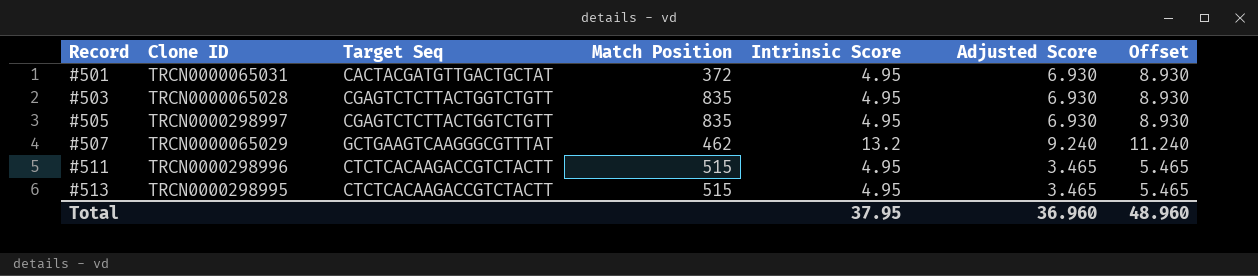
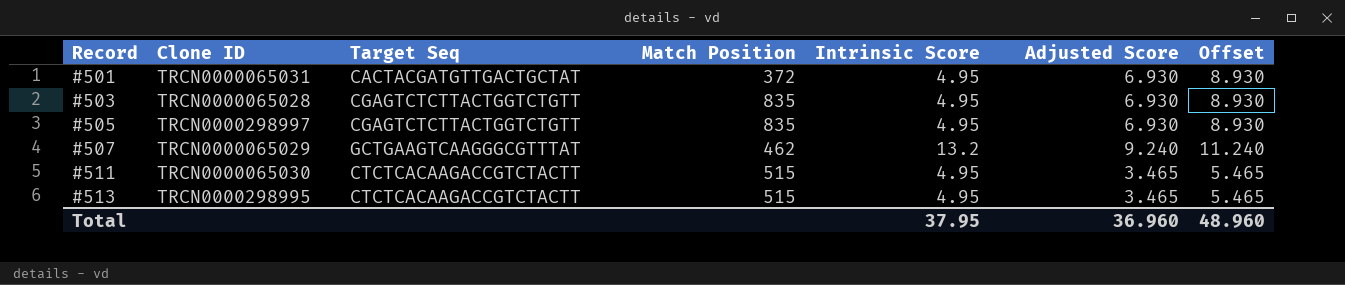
#511 | Clone ID: TRCN0000298996 -> TRCN0000065030

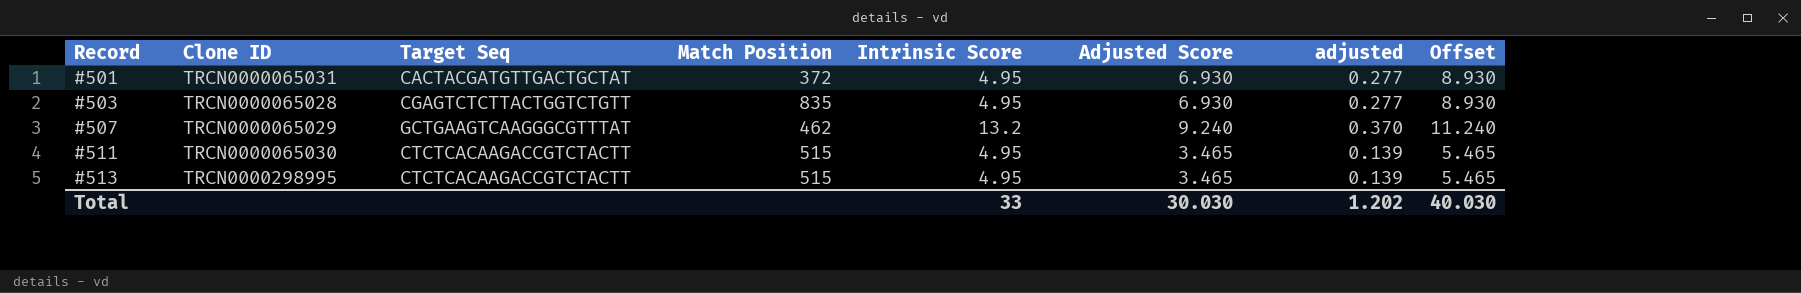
column adjusted | formula: none -> [Adjusted Score] * 0.04
row #505: TRCN0000298997 | CGAGTCTCTTACTGGTCTGTT | 835 | 4.95 | 6.930 | 8.930 -> none
Total | Intrinsic Score: 37.95 -> 33
Total | Adjusted Score: 36.960 -> 30.030
Total | Offset: 48.960 -> 40.030

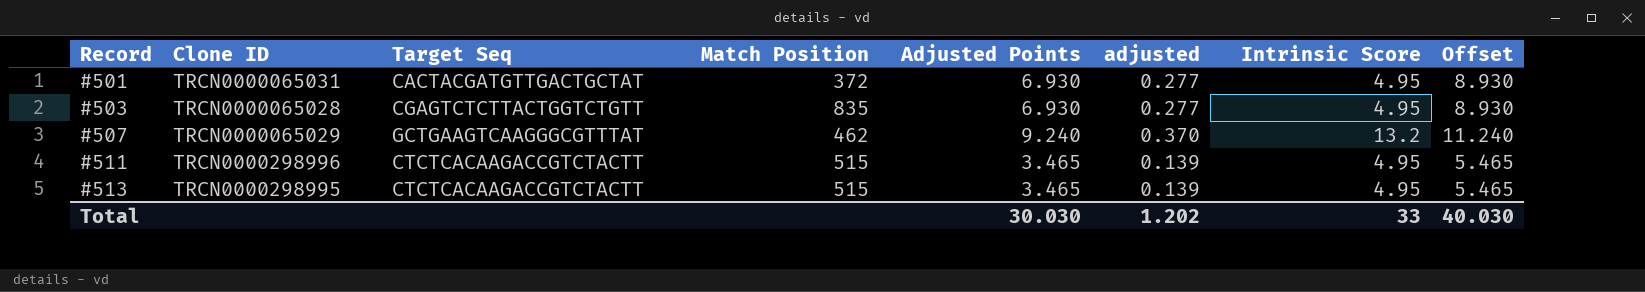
column name: Adjusted Score -> Adjusted Points
column Intrinsic Score | position: 5 -> 7
#511 | Clone ID: TRCN0000065030 -> TRCN0000298996

